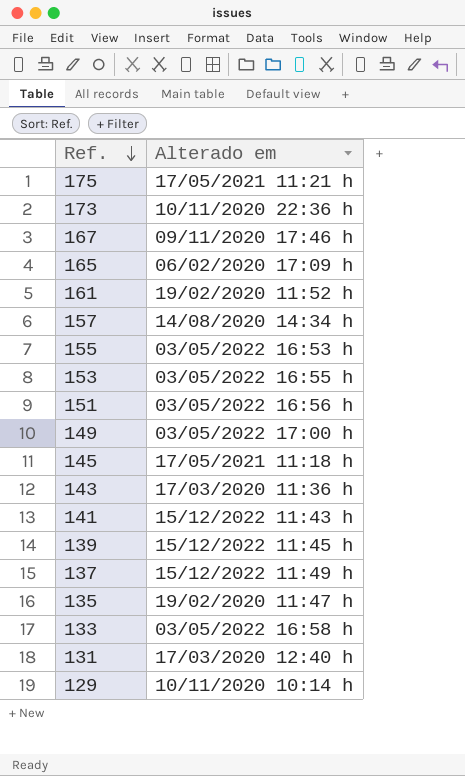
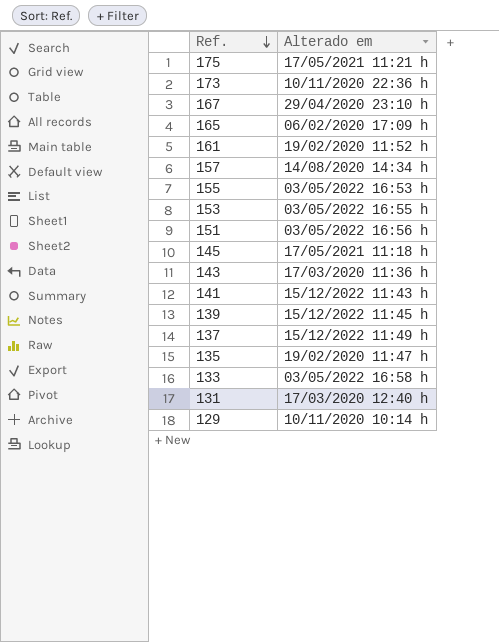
row 149: 03/05/2022 17:00 h -> none
167 | Alterado em: 09/11/2020 17:46 h -> 29/04/2020 23:10 h

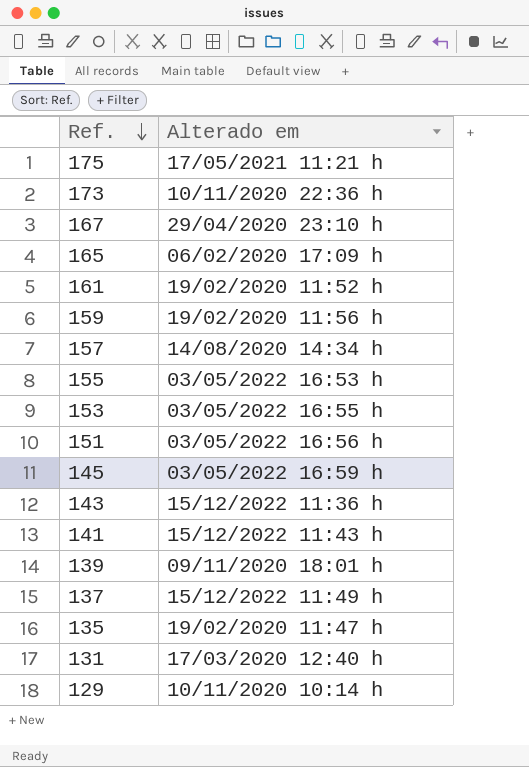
row 133: 03/05/2022 16:58 h -> none
row 159: none -> 19/02/2020 11:56 h
145 | Alterado em: 17/05/2021 11:18 h -> 03/05/2022 16:59 h
143 | Alterado em: 17/03/2020 11:36 h -> 15/12/2022 11:36 h
139 | Alterado em: 15/12/2022 11:45 h -> 09/11/2020 18:01 h

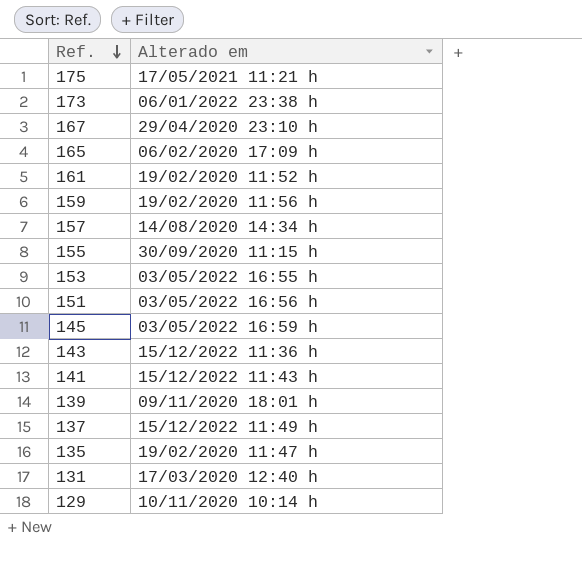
173 | Alterado em: 10/11/2020 22:36 h -> 06/01/2022 23:38 h
155 | Alterado em: 03/05/2022 16:53 h -> 30/09/2020 11:15 h

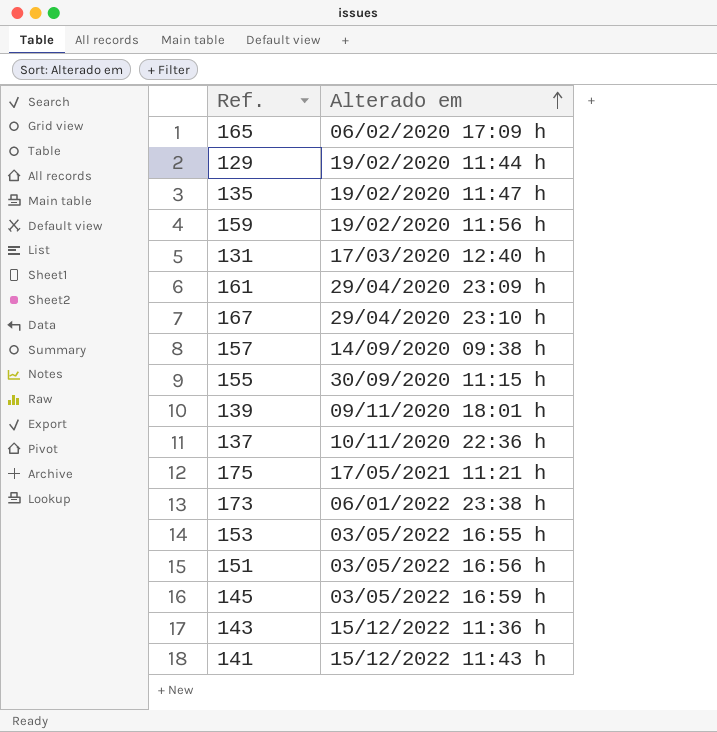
row order: Ref. descending -> Alterado em ascending
129 | Alterado em: 10/11/2020 10:14 h -> 19/02/2020 11:44 h
161 | Alterado em: 19/02/2020 11:52 h -> 29/04/2020 23:09 h
157 | Alterado em: 14/08/2020 14:34 h -> 14/09/2020 09:38 h
137 | Alterado em: 15/12/2022 11:49 h -> 10/11/2020 22:36 h

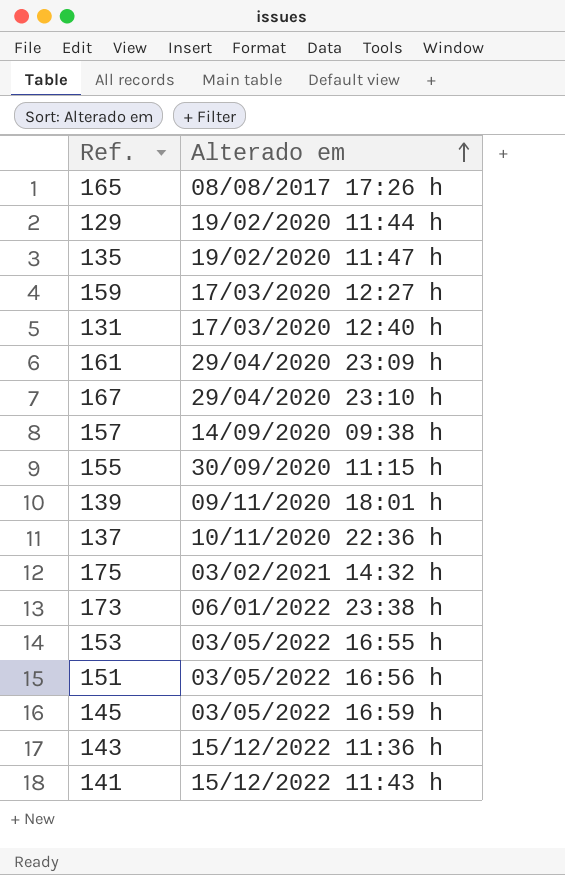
165 | Alterado em: 06/02/2020 17:09 h -> 08/08/2017 17:26 h
159 | Alterado em: 19/02/2020 11:56 h -> 17/03/2020 12:27 h
175 | Alterado em: 17/05/2021 11:21 h -> 03/02/2021 14:32 h

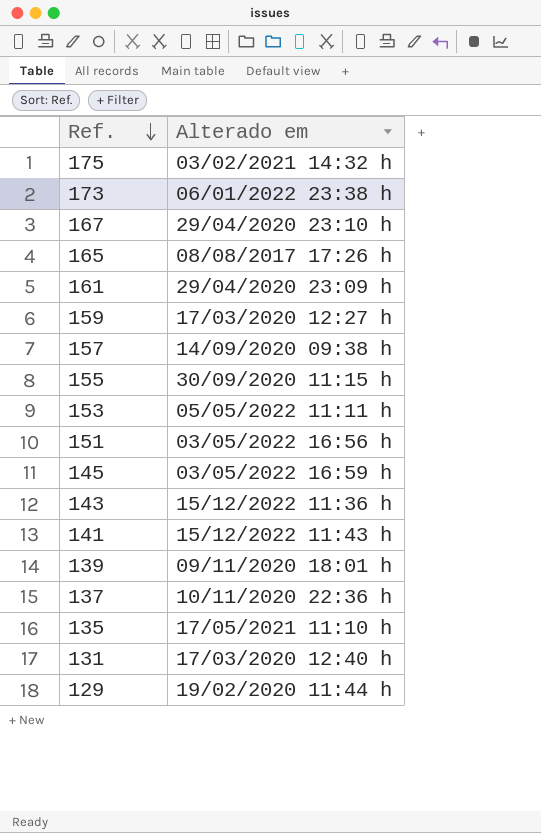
row order: Alterado em ascending -> Ref. descending
153 | Alterado em: 03/05/2022 16:55 h -> 05/05/2022 11:11 h
135 | Alterado em: 19/02/2020 11:47 h -> 17/05/2021 11:10 h

